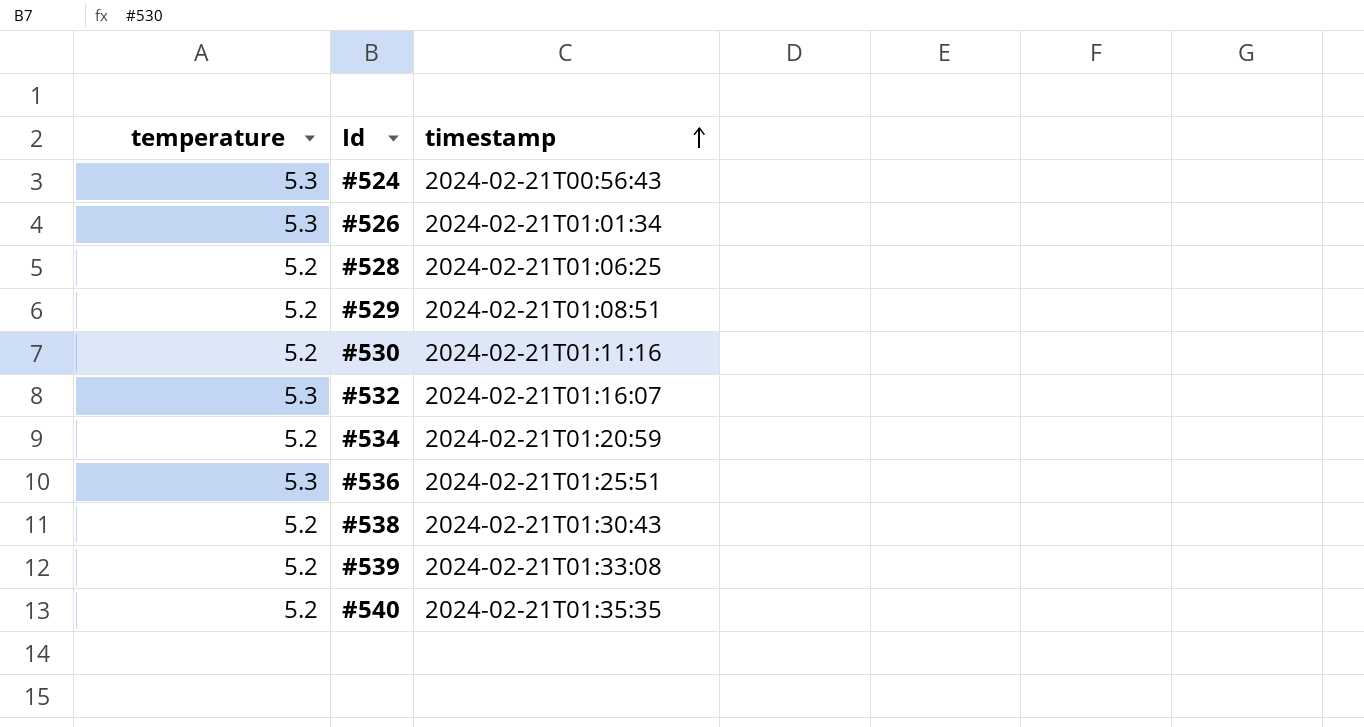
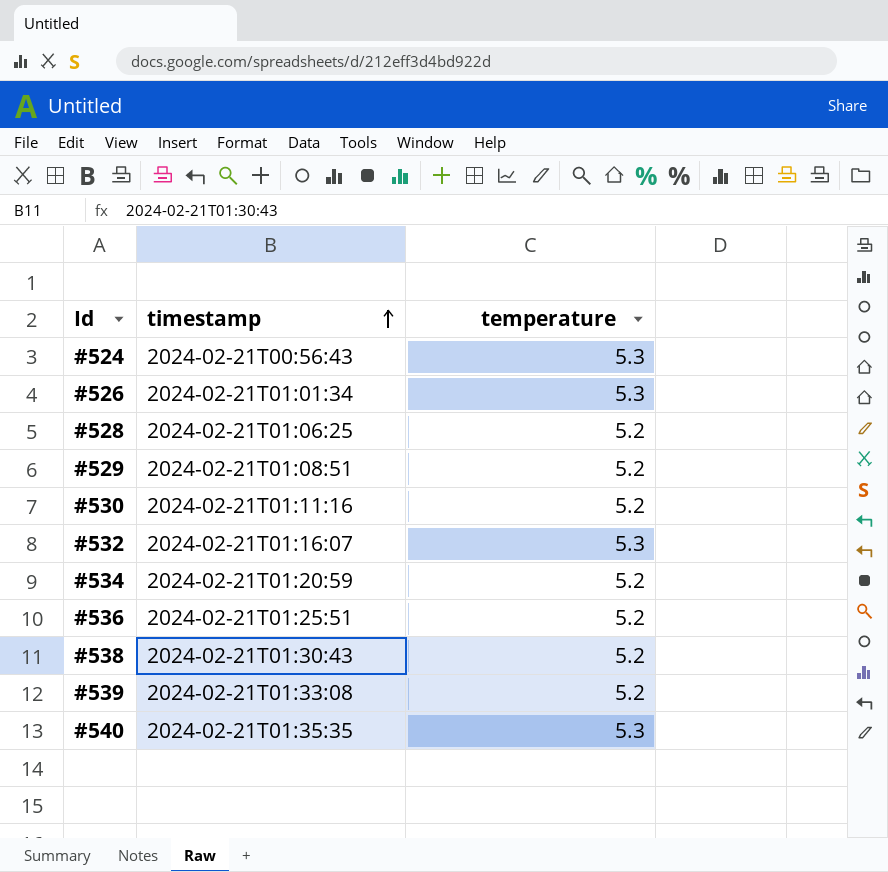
column temperature | position: 1 -> 3
#536 | temperature: 5.3 -> 5.2
#540 | temperature: 5.2 -> 5.3

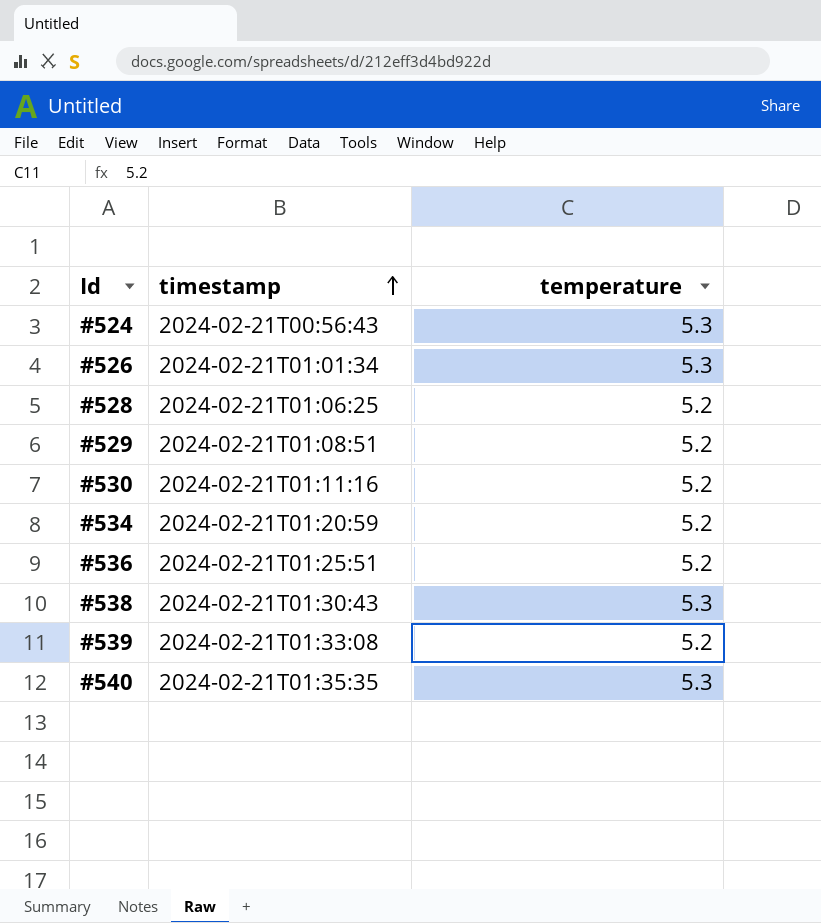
row #532: 2024-02-21T01:16:07 | 5.3 -> none
#538 | temperature: 5.2 -> 5.3

